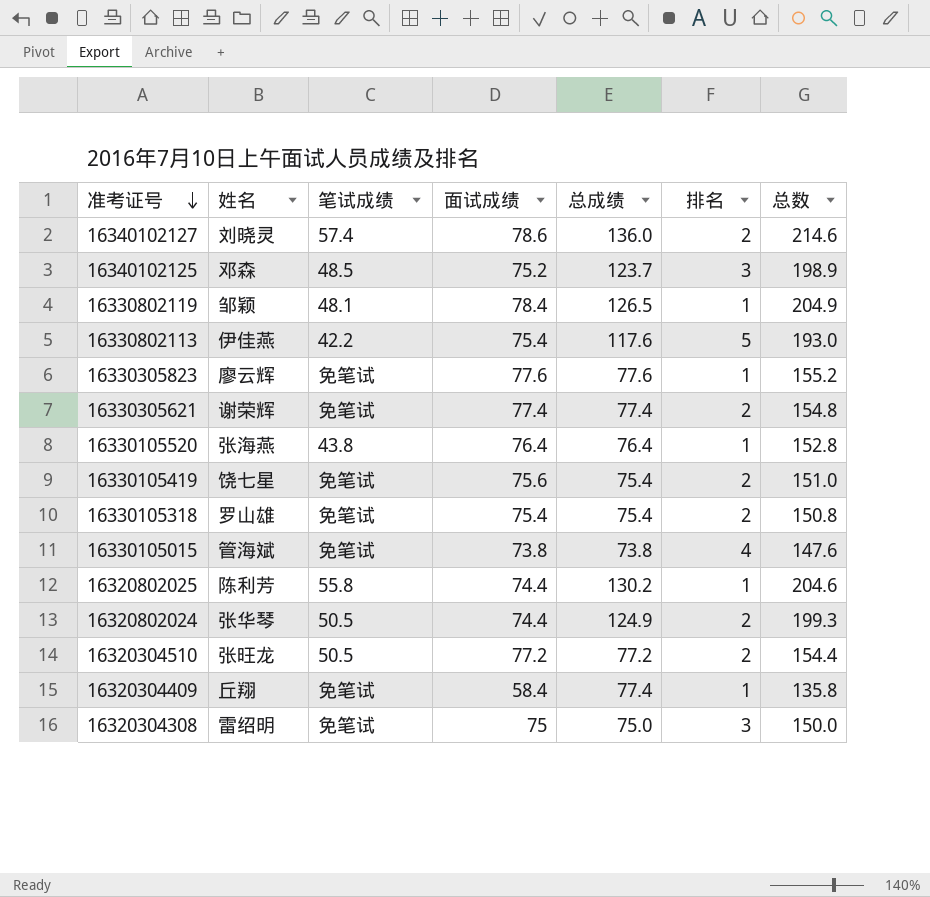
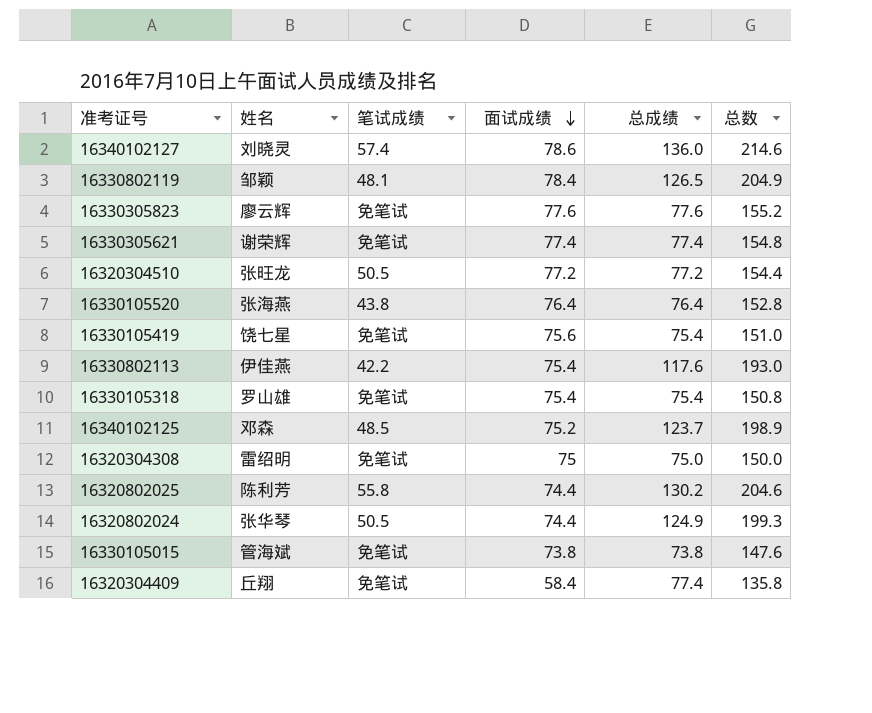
row order: 准考证号 descending -> 面试成绩 descending
column 排名 | position: 6 -> none

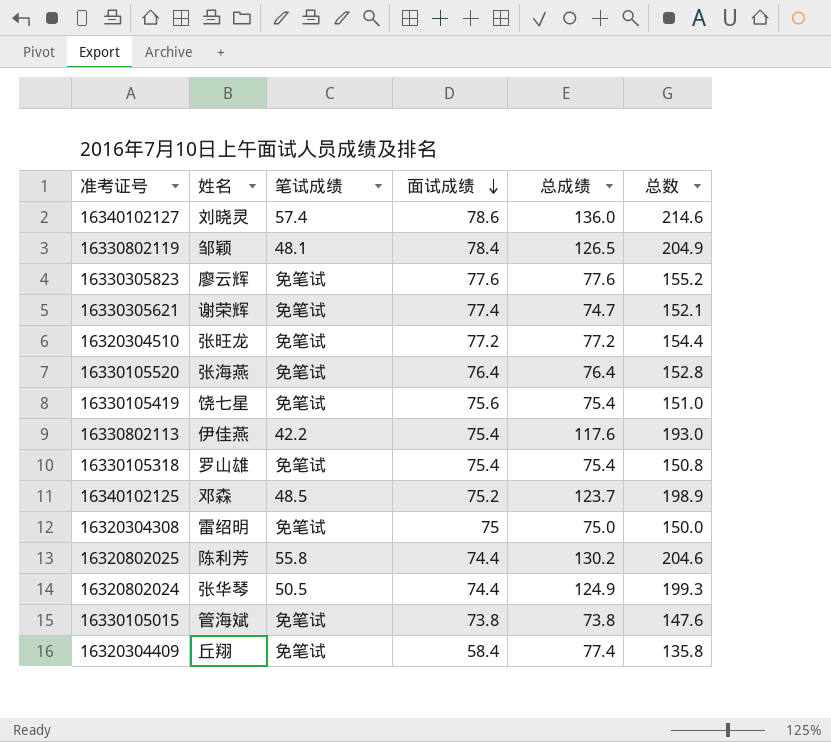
16330305621 | 总成绩: 77.4 -> 74.7
16330305621 | 总数: 154.8 -> 152.1
16320304510 | 笔试成绩: 50.5 -> 免笔试
16330105520 | 笔试成绩: 43.8 -> 免笔试

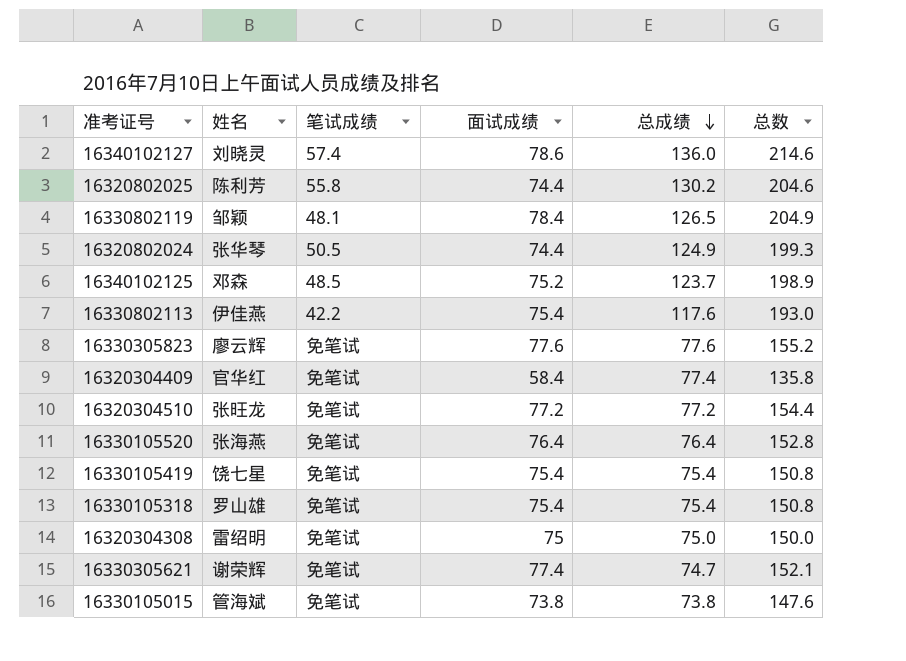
row order: 面试成绩 descending -> 总成绩 descending
16320304409 | 姓名: 丘翔 -> 官华红
16330105419 | 面试成绩: 75.6 -> 75.4
16330105419 | 总数: 151.0 -> 150.8

